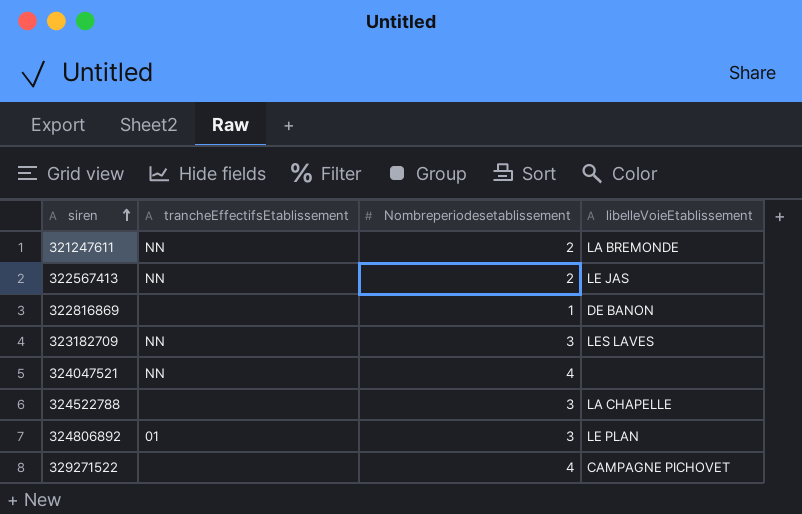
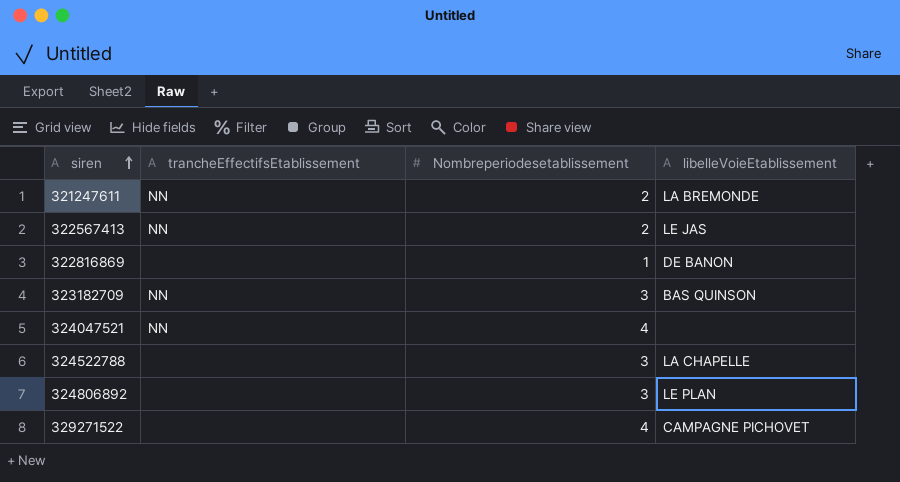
323182709 | libelleVoieEtablissement: LES LAVES -> BAS QUINSON
324806892 | trancheEffectifsEtablissement: 01 -> none

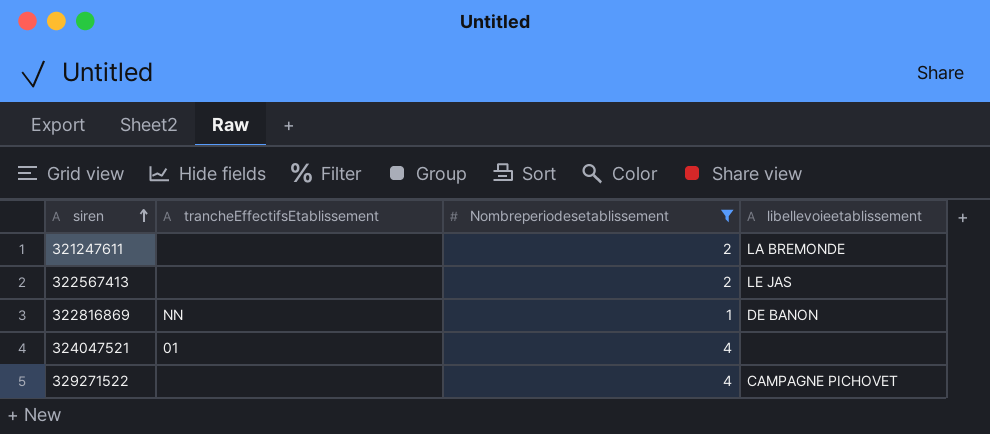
filter: none -> Nombreperiodesetablissement != 3
column name: libelleVoieEtablissement -> libellevoieetablissement
321247611 | trancheEffectifsEtablissement: NN -> none
322567413 | trancheEffectifsEtablissement: NN -> none
322816869 | trancheEffectifsEtablissement: none -> NN
324047521 | trancheEffectifsEtablissement: NN -> 01

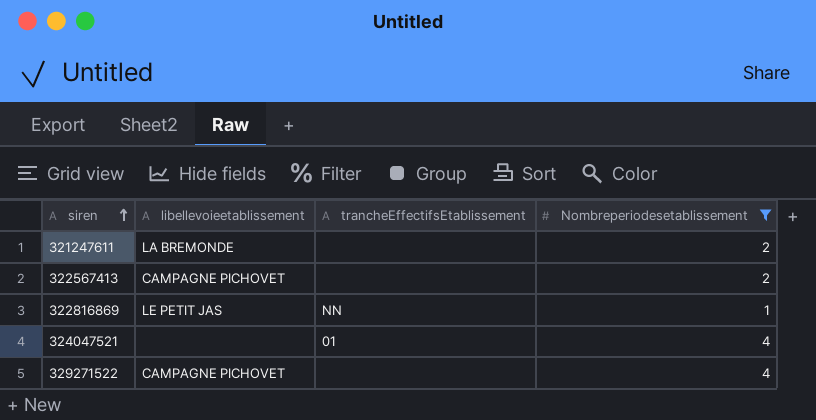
column libellevoieetablissement | position: 4 -> 2
322567413 | libellevoieetablissement: LE JAS -> CAMPAGNE PICHOVET
322816869 | libellevoieetablissement: DE BANON -> LE PETIT JAS

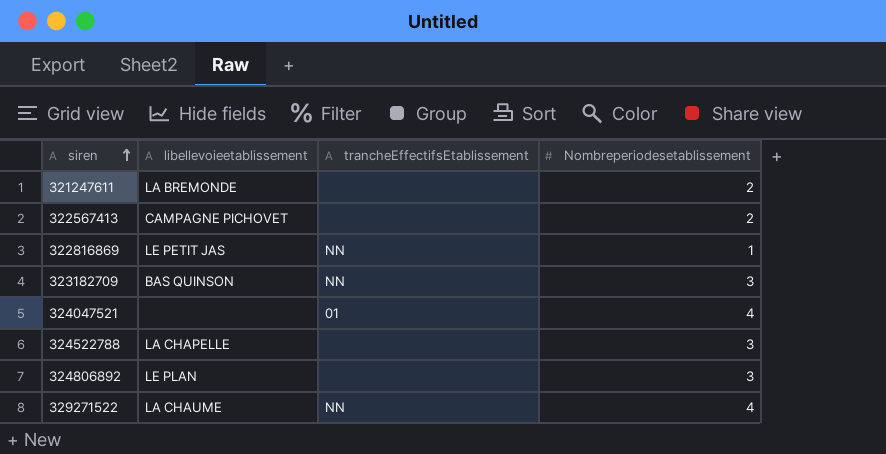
filter: Nombreperiodesetablissement != 3 -> none
329271522 | libellevoieetablissement: CAMPAGNE PICHOVET -> LA CHAUME
329271522 | trancheEffectifsEtablissement: none -> NN

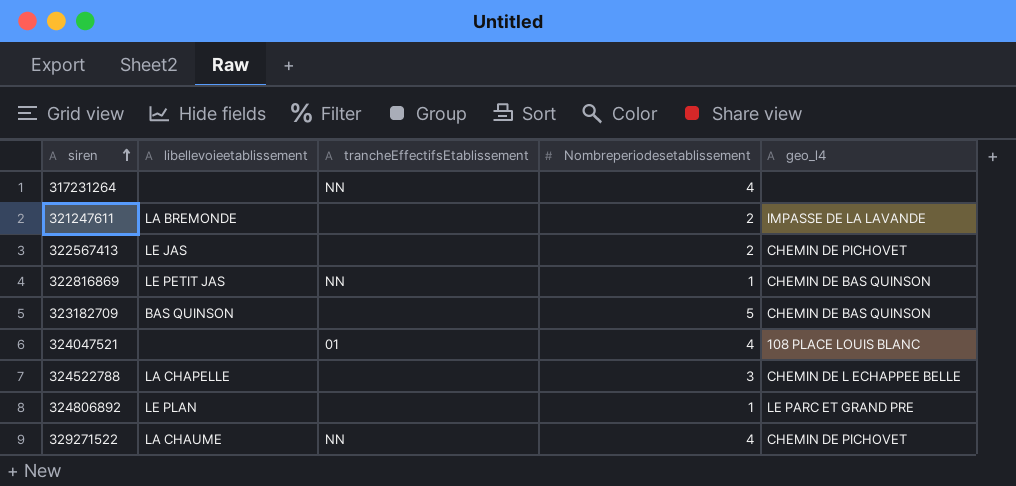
column geo_l4 | position: none -> 5
row 317231264: none -> none | NN | 4 | none
322567413 | libellevoieetablissement: CAMPAGNE PICHOVET -> LE JAS
323182709 | trancheEffectifsEtablissement: NN -> none
323182709 | Nombreperiodesetablissement: 3 -> 5
324806892 | Nombreperiodesetablissement: 3 -> 1

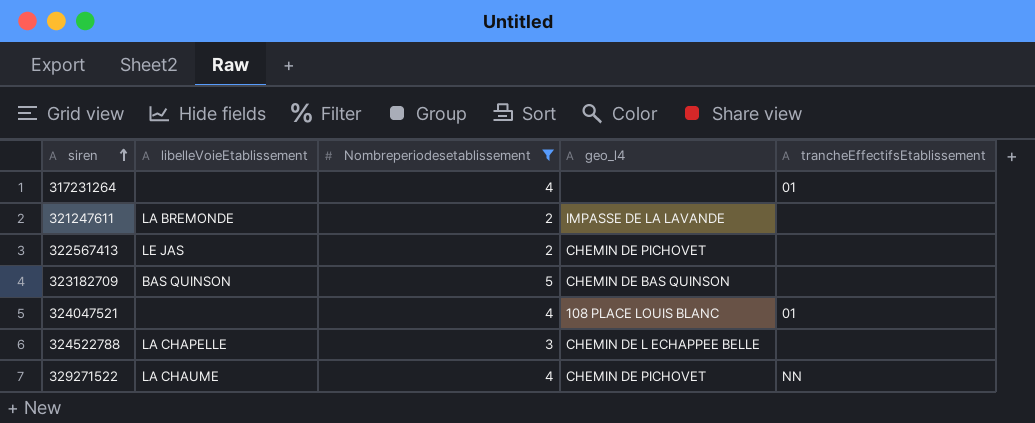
filter: none -> Nombreperiodesetablissement != 1
column name: libellevoieetablissement -> libelleVoieEtablissement
column trancheEffectifsEtablissement | position: 3 -> 5
317231264 | trancheEffectifsEtablissement: NN -> 01

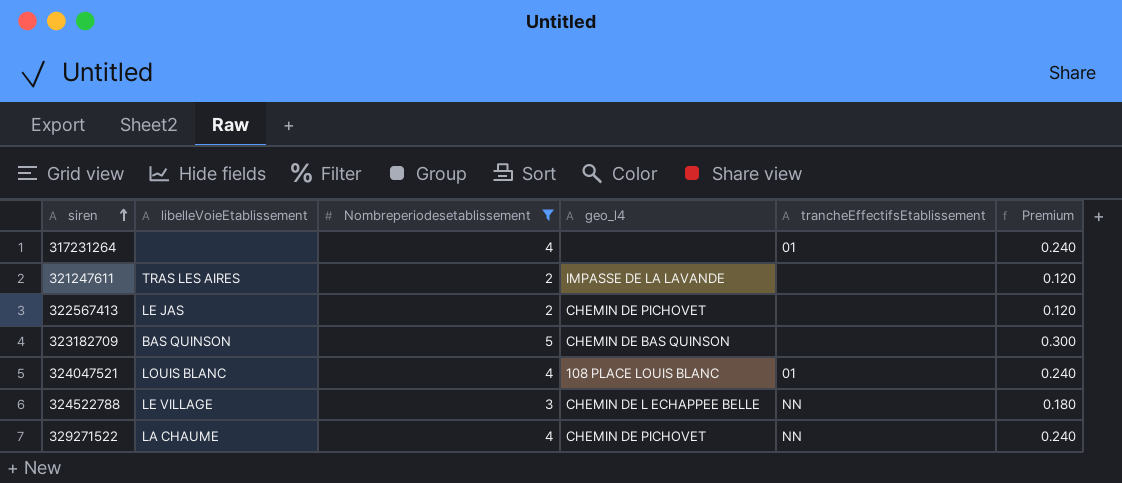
column Premium | formula: none -> [Nombreperiodesetablissement] * 0.06
321247611 | libelleVoieEtablissement: LA BREMONDE -> TRAS LES AIRES
324047521 | libelleVoieEtablissement: none -> LOUIS BLANC
324522788 | libelleVoieEtablissement: LA CHAPELLE -> LE VILLAGE
324522788 | trancheEffectifsEtablissement: none -> NN

